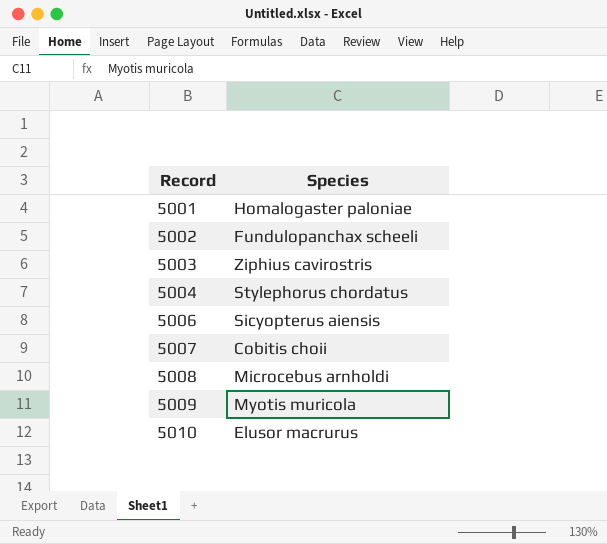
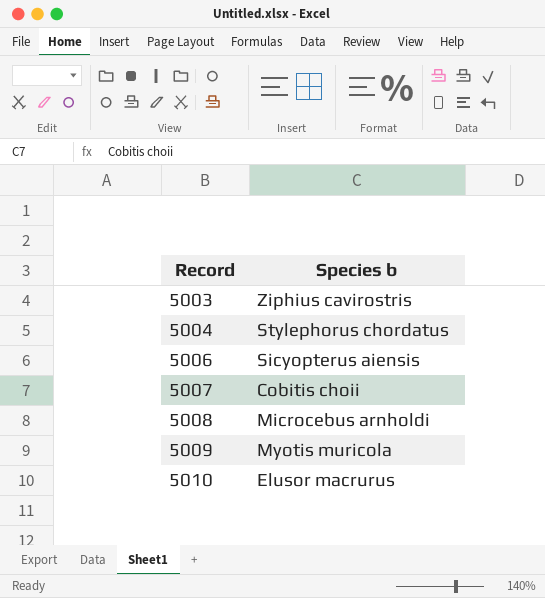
column name: Species -> Species b
row 5001: Homalogaster paloniae -> none
row 5002: Fundulopanchax scheeli -> none

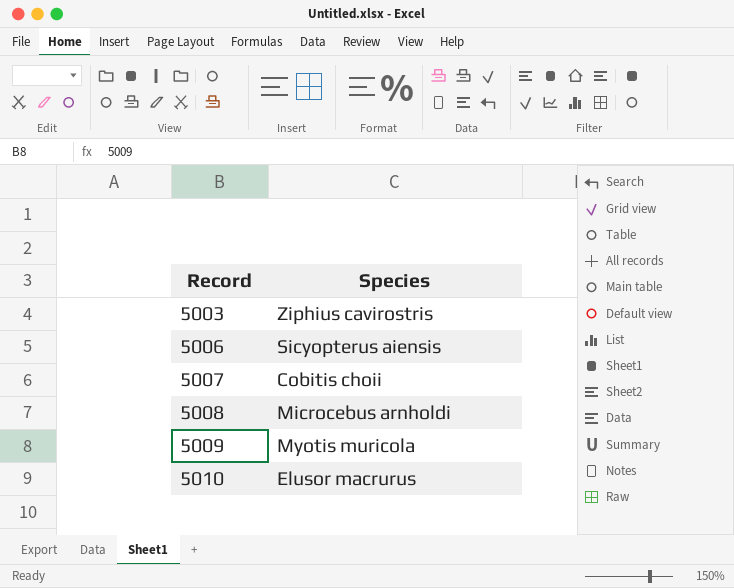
column name: Species b -> Species
row 5004: Stylephorus chordatus -> none

